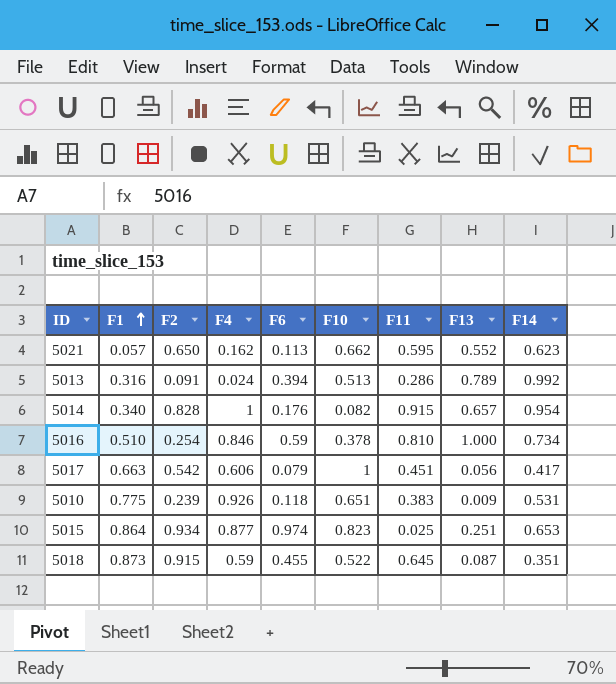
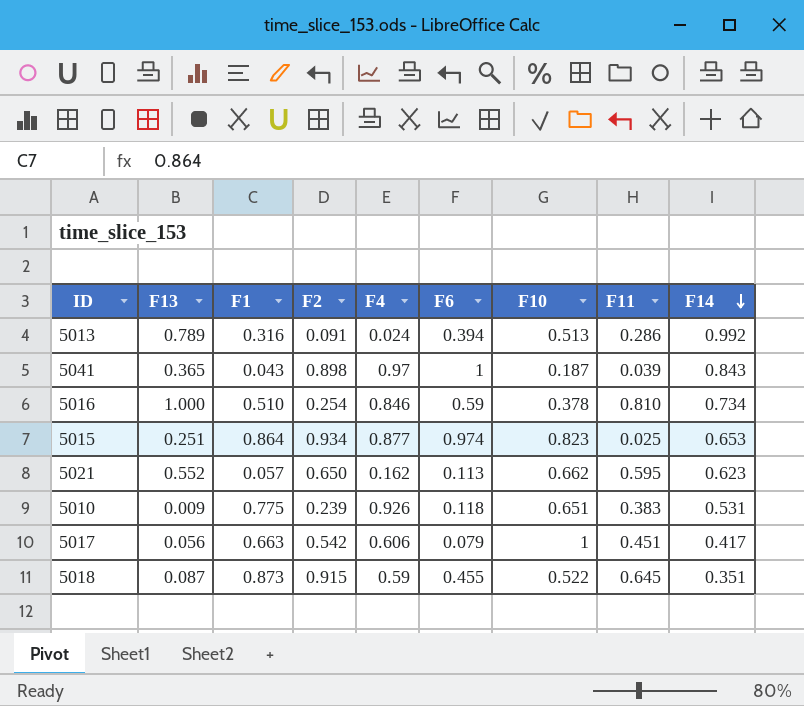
row order: F1 ascending -> F14 descending
column F13 | position: 8 -> 2
row 5014: 0.340 | 0.828 | 1 | 0.176 | 0.082 | 0.915 | 0.657 | 0.954 -> none
row 5041: none -> 0.365 | 0.043 | 0.898 | 0.97 | 1 | 0.187 | 0.039 | 0.843

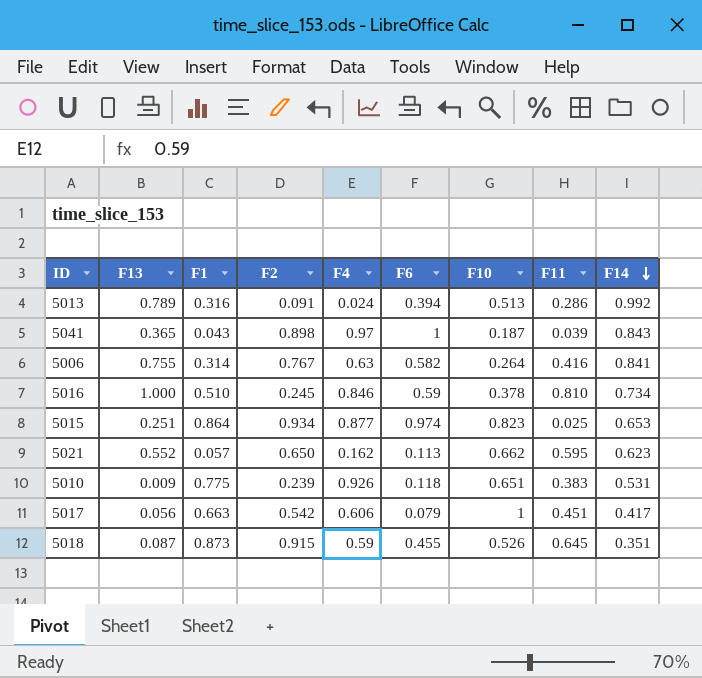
row 5006: none -> 0.755 | 0.314 | 0.767 | 0.63 | 0.582 | 0.264 | 0.416 | 0.841
5016 | F2: 0.254 -> 0.245
5018 | F10: 0.522 -> 0.526

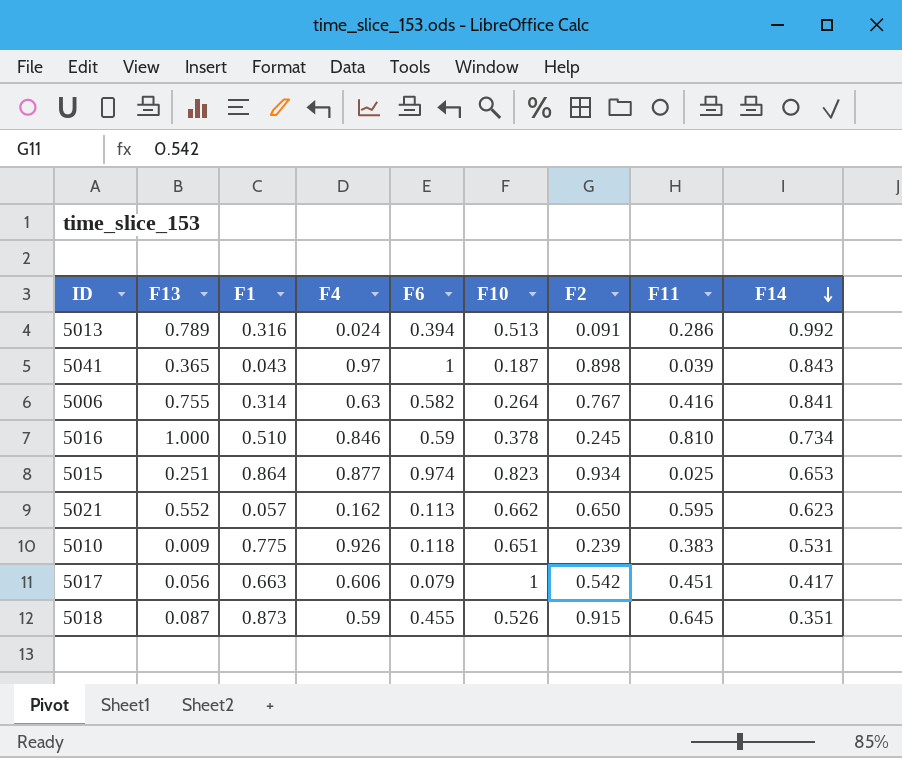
column F2 | position: 4 -> 7

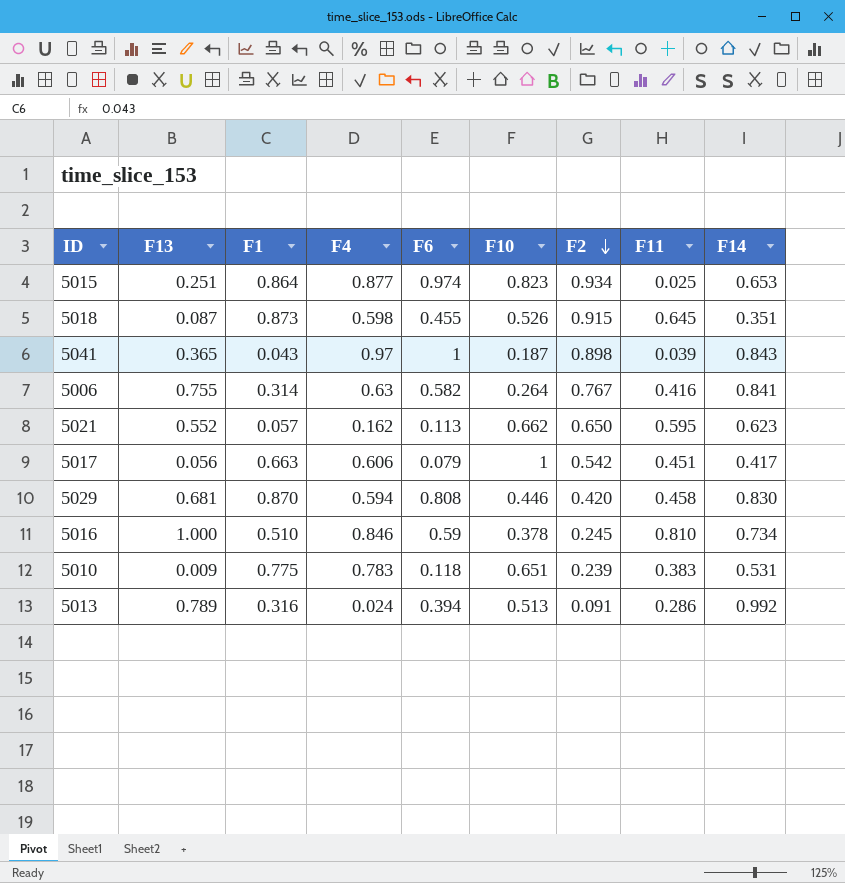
row order: F14 descending -> F2 descending
5018 | F4: 0.59 -> 0.598
row 5029: none -> 0.681 | 0.870 | 0.594 | 0.808 | 0.446 | 0.420 | 0.458 | 0.830
5010 | F4: 0.926 -> 0.783

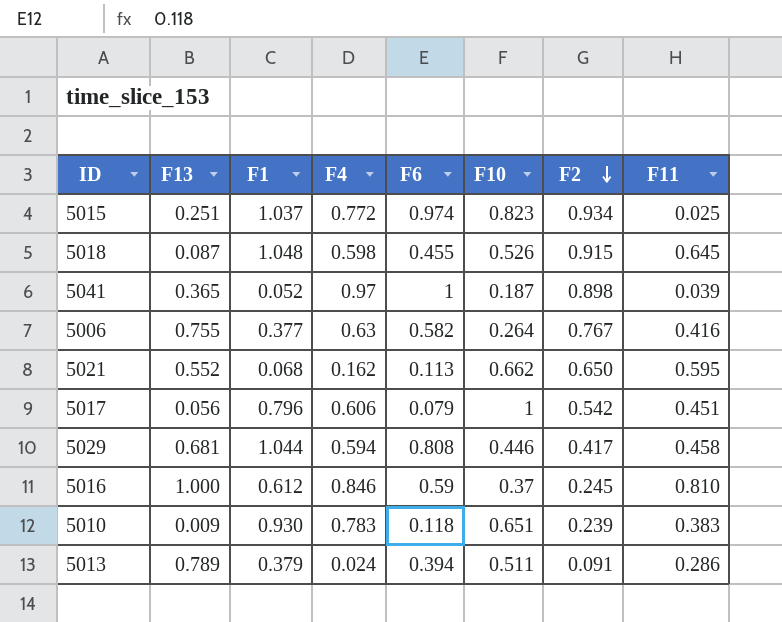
column F14 | position: 9 -> none
5015 | F1: 0.864 -> 1.037
5015 | F4: 0.877 -> 0.772
5018 | F1: 0.873 -> 1.048
5041 | F1: 0.043 -> 0.052
5006 | F1: 0.314 -> 0.377
5021 | F1: 0.057 -> 0.068
5017 | F1: 0.663 -> 0.796
5029 | F1: 0.870 -> 1.044
5029 | F2: 0.420 -> 0.417
5016 | F1: 0.510 -> 0.612
5016 | F10: 0.378 -> 0.37
5010 | F1: 0.775 -> 0.930
5013 | F1: 0.316 -> 0.379
5013 | F10: 0.513 -> 0.511

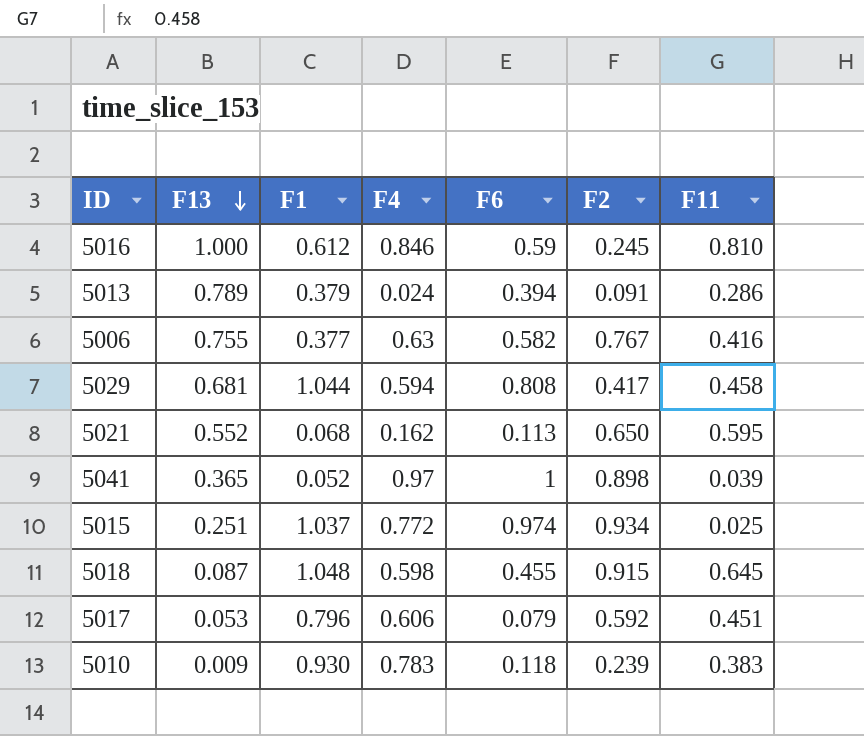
row order: F2 descending -> F13 descending
column F10 | position: 6 -> none
5017 | F13: 0.056 -> 0.053
5017 | F2: 0.542 -> 0.592

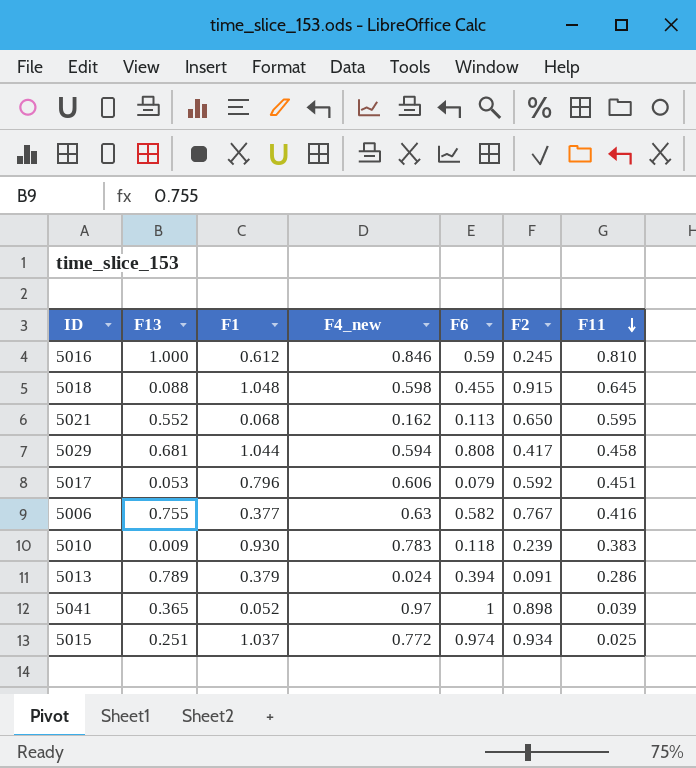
row order: F13 descending -> F11 descending
column name: F4 -> F4_new
5018 | F13: 0.087 -> 0.088

